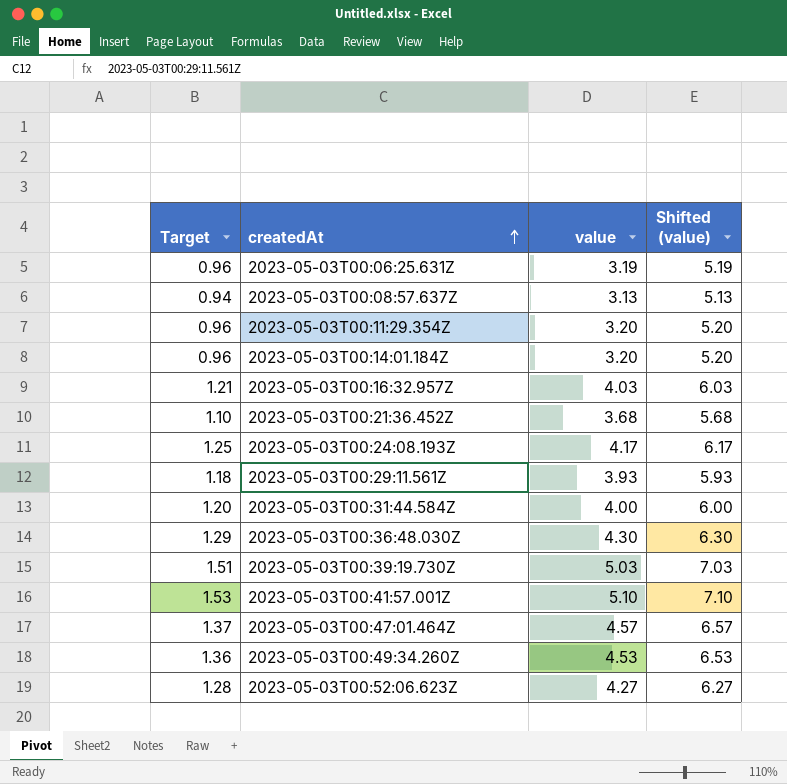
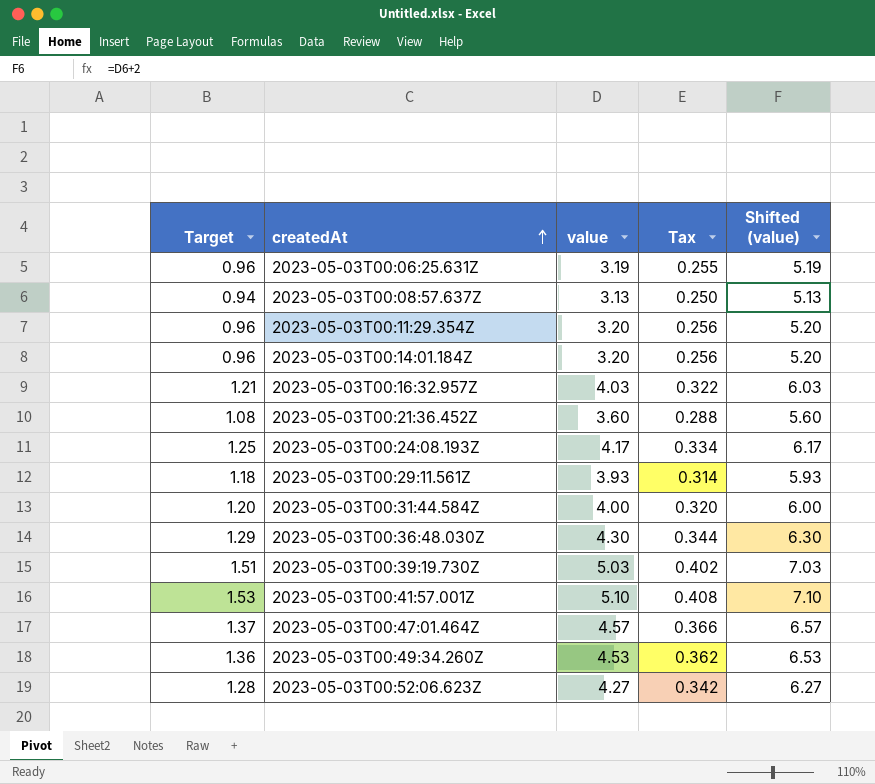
column Tax | formula: none -> [value] * 0.08
2023-05-03T00:21:36.452Z | Target: 1.10 -> 1.08
2023-05-03T00:21:36.452Z | value: 3.68 -> 3.60
2023-05-03T00:21:36.452Z | Shifted (value): 5.68 -> 5.60

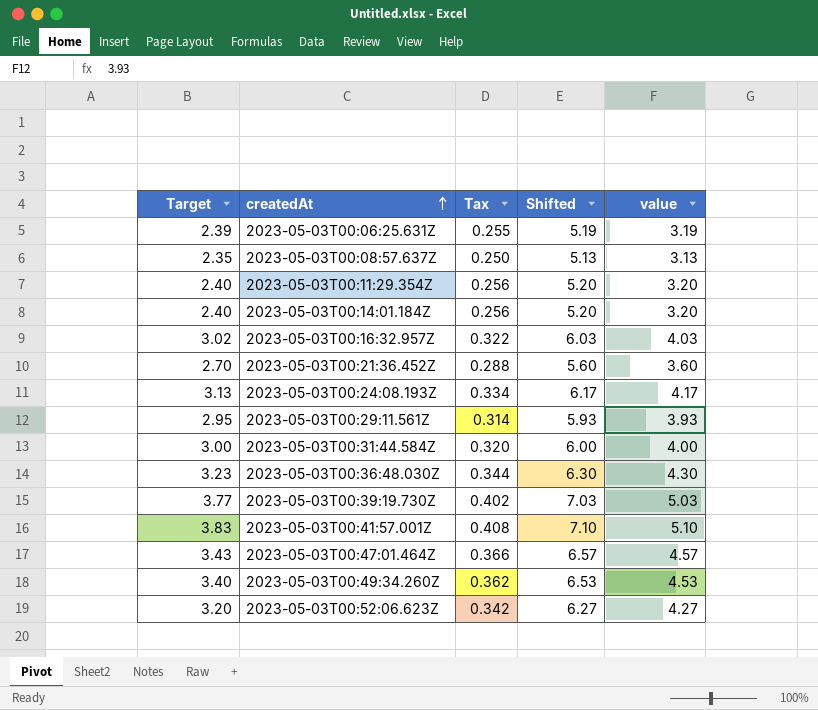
column Target | formula: [value] * 0.3 -> [value] * 0.75
column name: Shifted (value) -> Shifted
column value | position: 3 -> 5

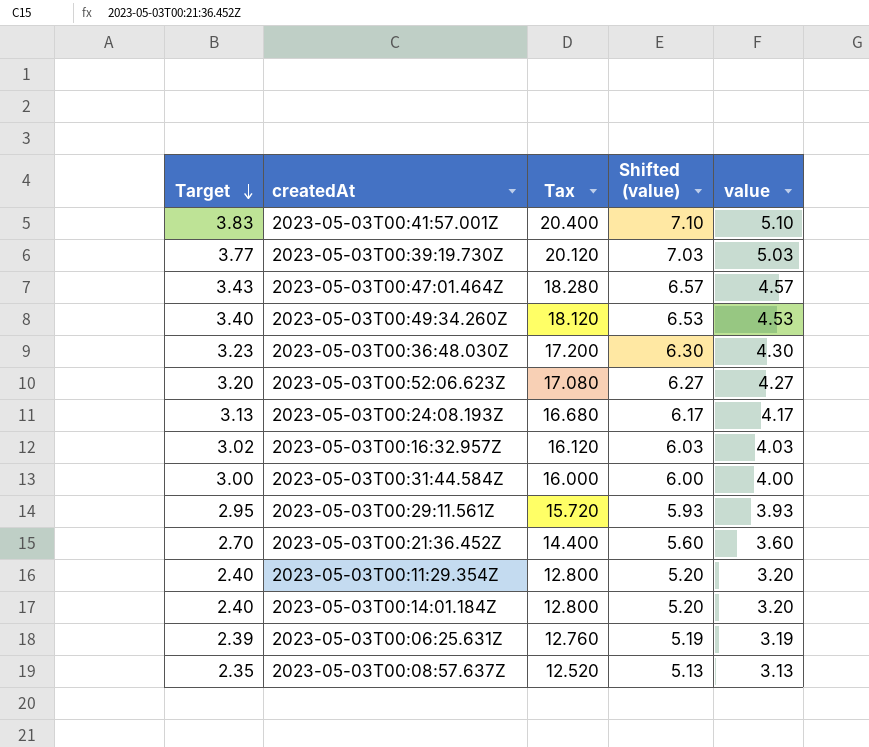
row order: createdAt ascending -> Target descending
column Tax | formula: [value] * 0.08 -> [value] * 4
column name: Shifted -> Shifted (value)

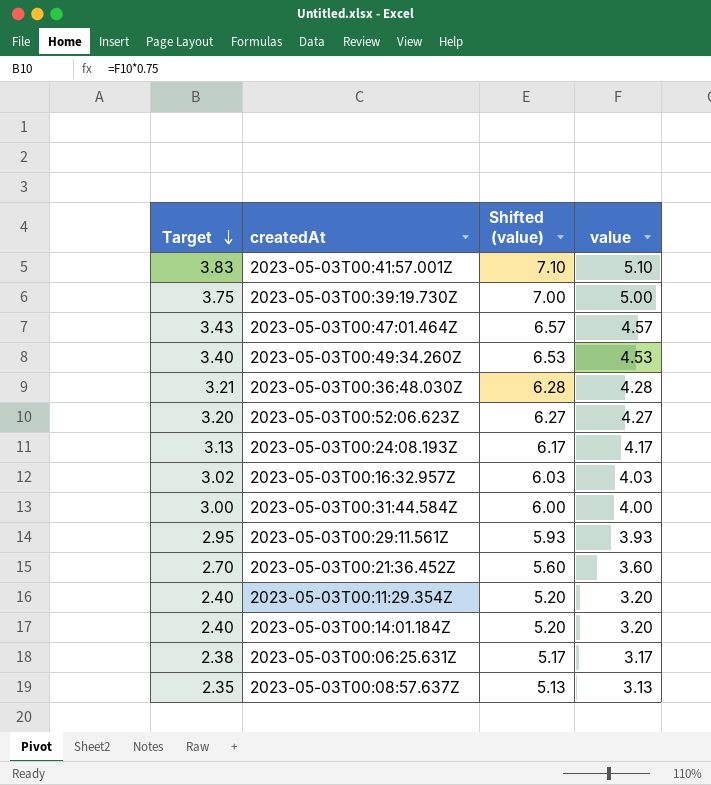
column Tax | formula: [value] * 4 -> none
2023-05-03T00:39:19.730Z | Target: 3.77 -> 3.75
2023-05-03T00:39:19.730Z | Shifted (value): 7.03 -> 7.00
2023-05-03T00:39:19.730Z | value: 5.03 -> 5.00
2023-05-03T00:36:48.030Z | Target: 3.23 -> 3.21
2023-05-03T00:36:48.030Z | Shifted (value): 6.30 -> 6.28
2023-05-03T00:36:48.030Z | value: 4.30 -> 4.28
2023-05-03T00:06:25.631Z | Target: 2.39 -> 2.38
2023-05-03T00:06:25.631Z | Shifted (value): 5.19 -> 5.17
2023-05-03T00:06:25.631Z | value: 3.19 -> 3.17

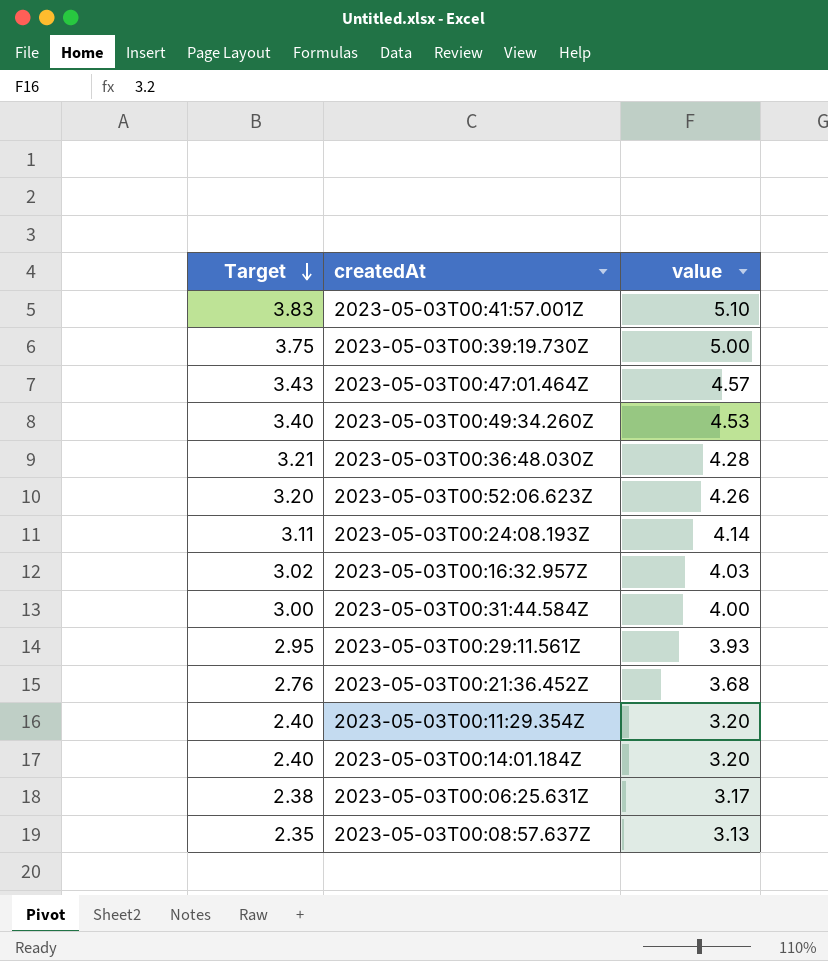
column Shifted (value) | formula: [value] + 2 -> none
2023-05-03T00:52:06.623Z | value: 4.27 -> 4.26
2023-05-03T00:24:08.193Z | Target: 3.13 -> 3.11
2023-05-03T00:24:08.193Z | value: 4.17 -> 4.14
2023-05-03T00:21:36.452Z | Target: 2.70 -> 2.76
2023-05-03T00:21:36.452Z | value: 3.60 -> 3.68

